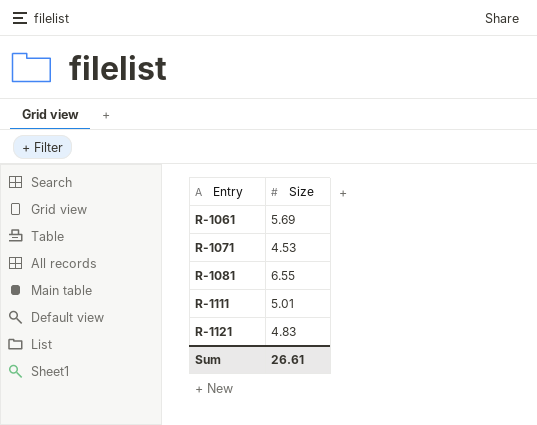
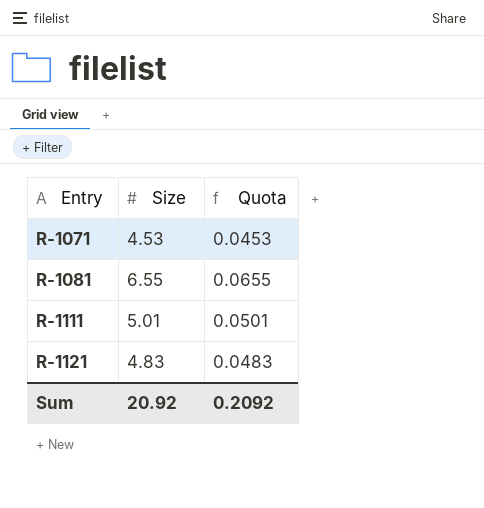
column Quota | formula: none -> [Size] * 0.01
row R-1061: 5.69 -> none
Sum | Size: 26.61 -> 20.92

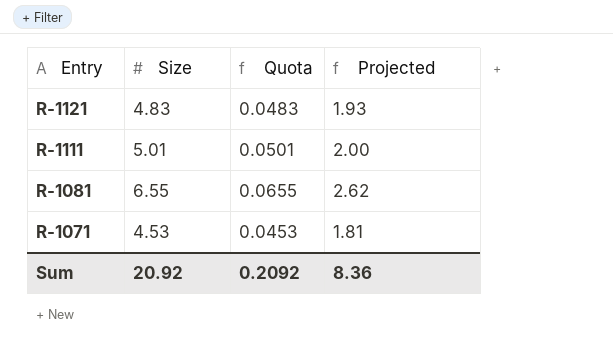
row order: Entry ascending -> Entry descending
column Projected | formula: none -> [Size] * 0.4

